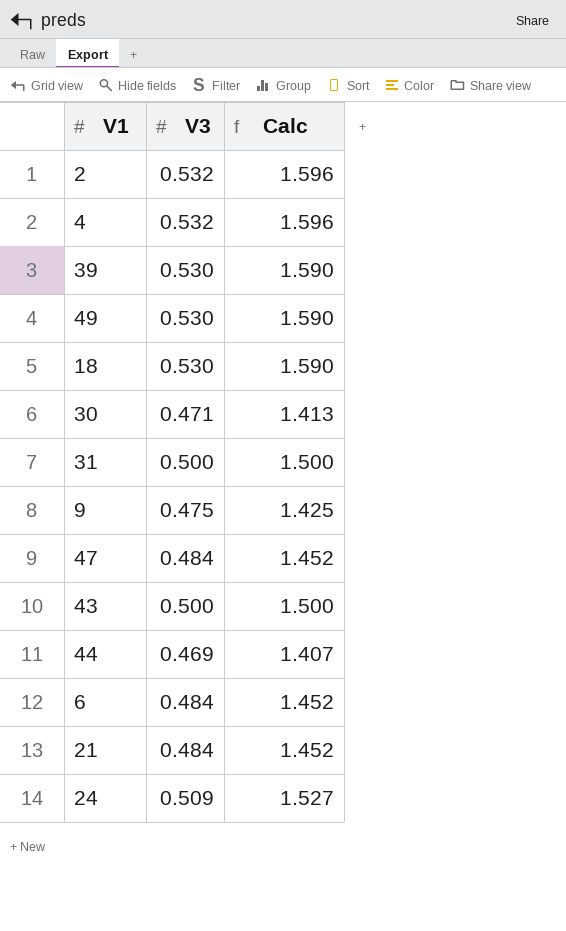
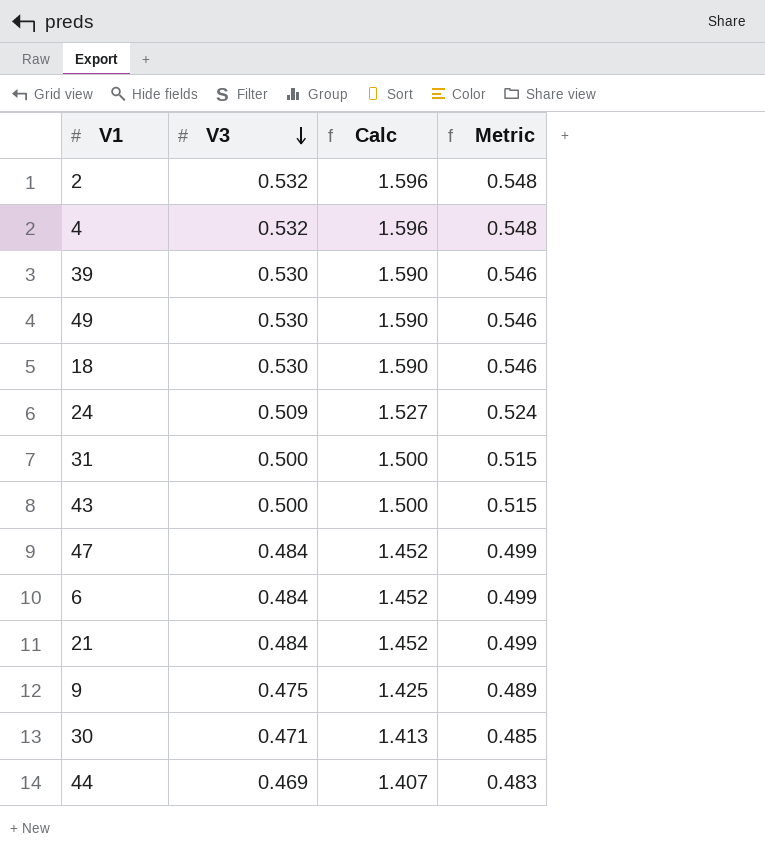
row order: none -> V3 descending
column Metric | formula: none -> [V3] * 1.03

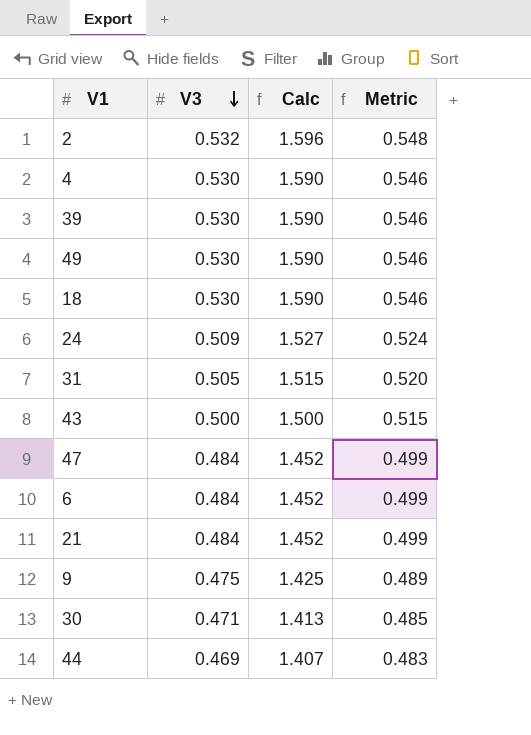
4 | V3: 0.532 -> 0.530
4 | Calc: 1.596 -> 1.590
4 | Metric: 0.548 -> 0.546
31 | V3: 0.500 -> 0.505
31 | Calc: 1.500 -> 1.515
31 | Metric: 0.515 -> 0.520

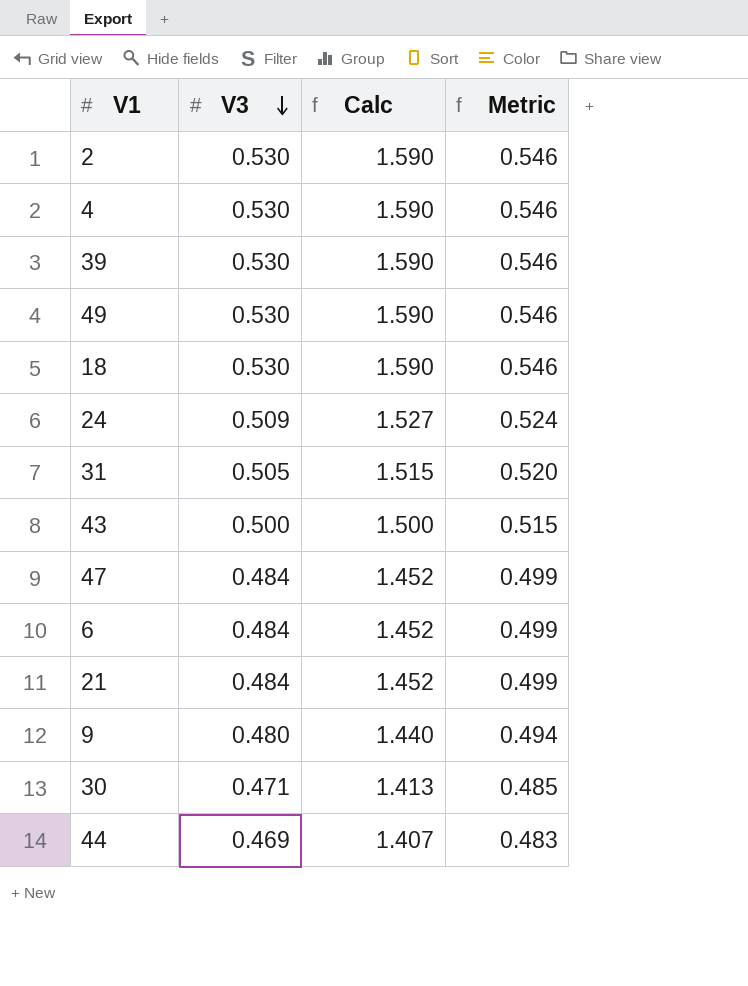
2 | V3: 0.532 -> 0.530
2 | Calc: 1.596 -> 1.590
2 | Metric: 0.548 -> 0.546
9 | V3: 0.475 -> 0.480
9 | Calc: 1.425 -> 1.440
9 | Metric: 0.489 -> 0.494

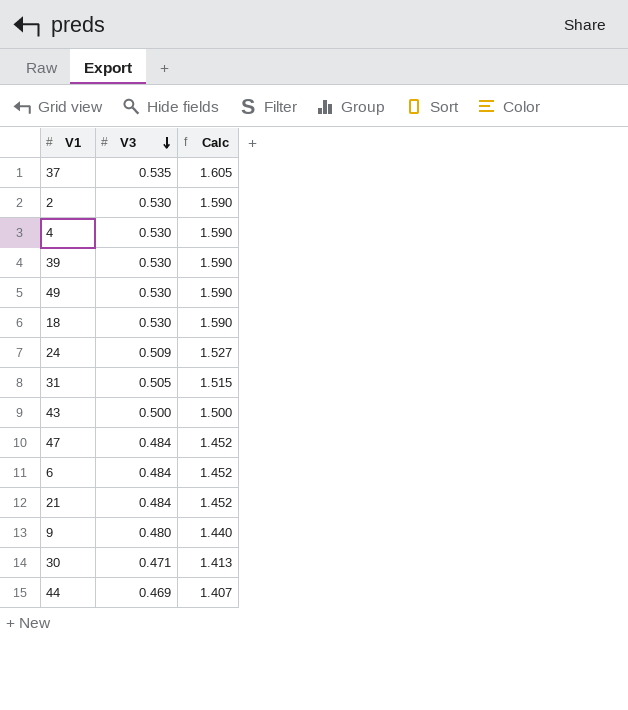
column Metric | formula: [V3] * 1.03 -> none
row 37: none -> 0.535 | 1.605

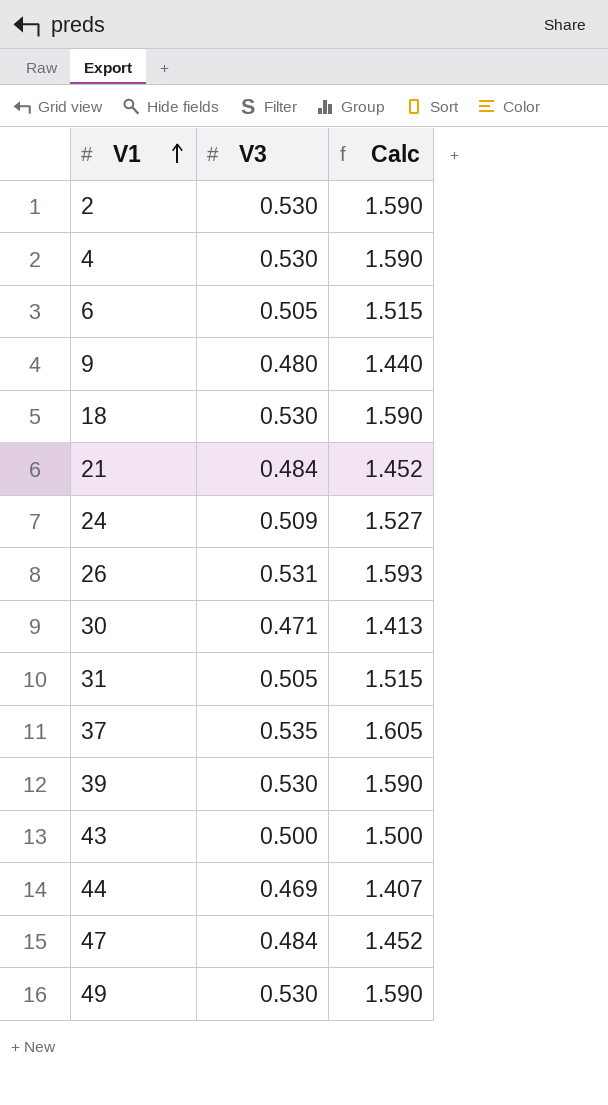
row order: V3 descending -> V1 ascending
6 | V3: 0.484 -> 0.505
6 | Calc: 1.452 -> 1.515
row 26: none -> 0.531 | 1.593

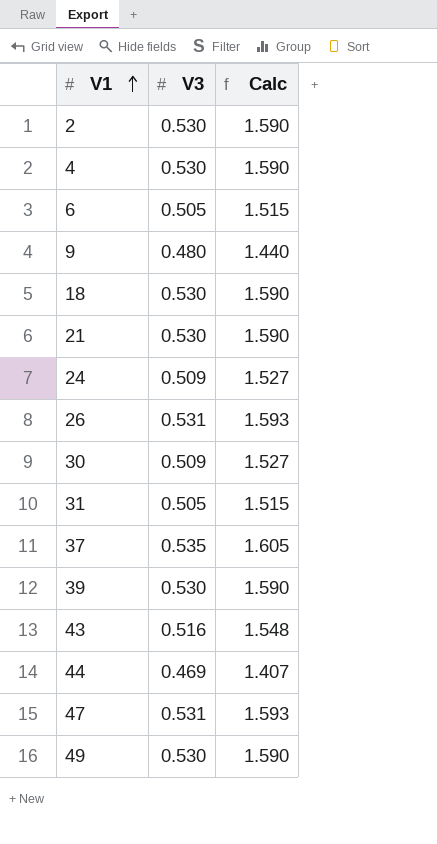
21 | V3: 0.484 -> 0.530
21 | Calc: 1.452 -> 1.590
30 | V3: 0.471 -> 0.509
30 | Calc: 1.413 -> 1.527
43 | V3: 0.500 -> 0.516
43 | Calc: 1.500 -> 1.548
47 | V3: 0.484 -> 0.531
47 | Calc: 1.452 -> 1.593

